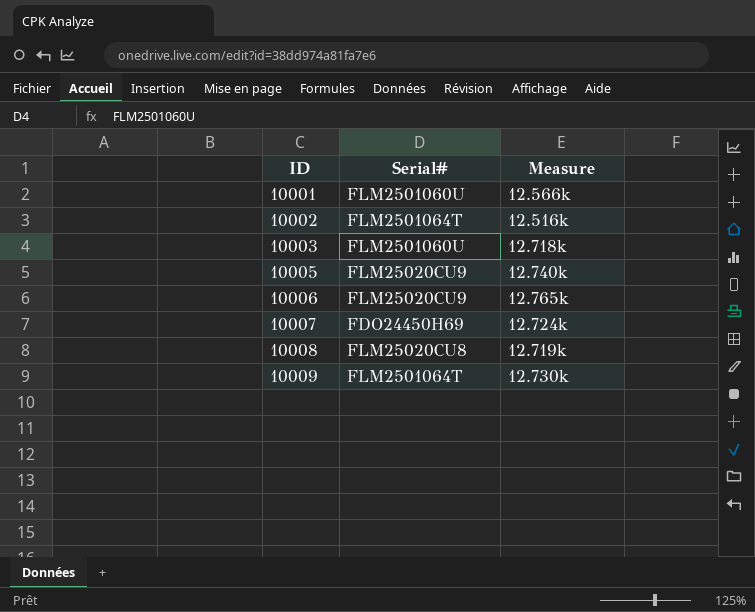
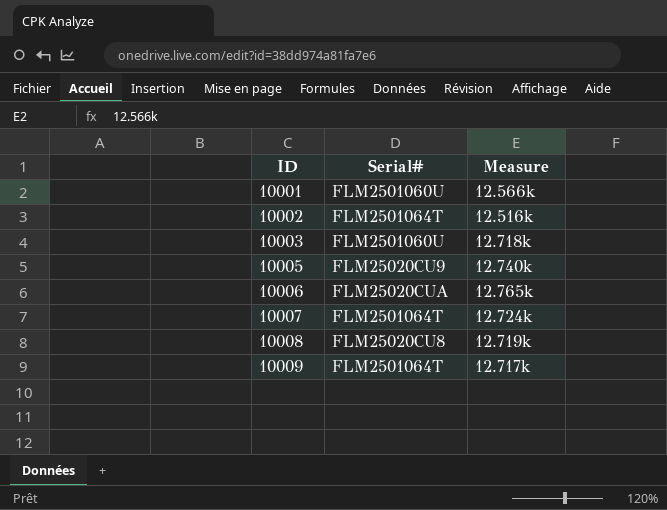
10006 | Serial#: FLM25020CU9 -> FLM25020CUA
10007 | Serial#: FDO24450H69 -> FLM2501064T
10009 | Measure: 12.730k -> 12.717k

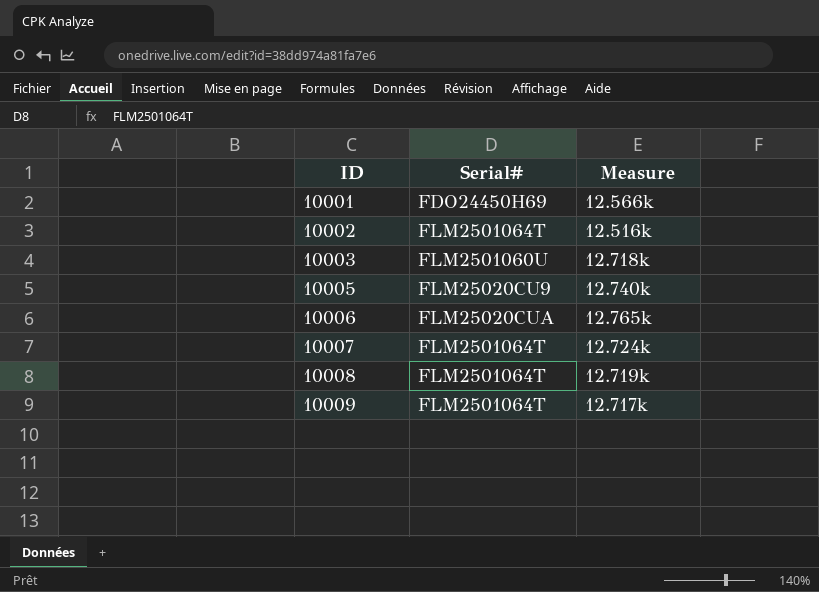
10001 | Serial#: FLM2501060U -> FDO24450H69
10008 | Serial#: FLM25020CU8 -> FLM2501064T

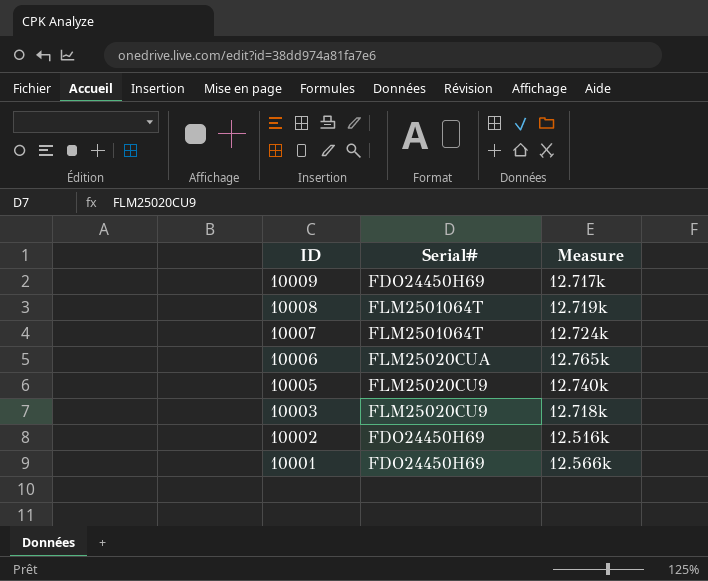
row order: ID ascending -> ID descending
10009 | Serial#: FLM2501064T -> FDO24450H69
10003 | Serial#: FLM2501060U -> FLM25020CU9
10002 | Serial#: FLM2501064T -> FDO24450H69

